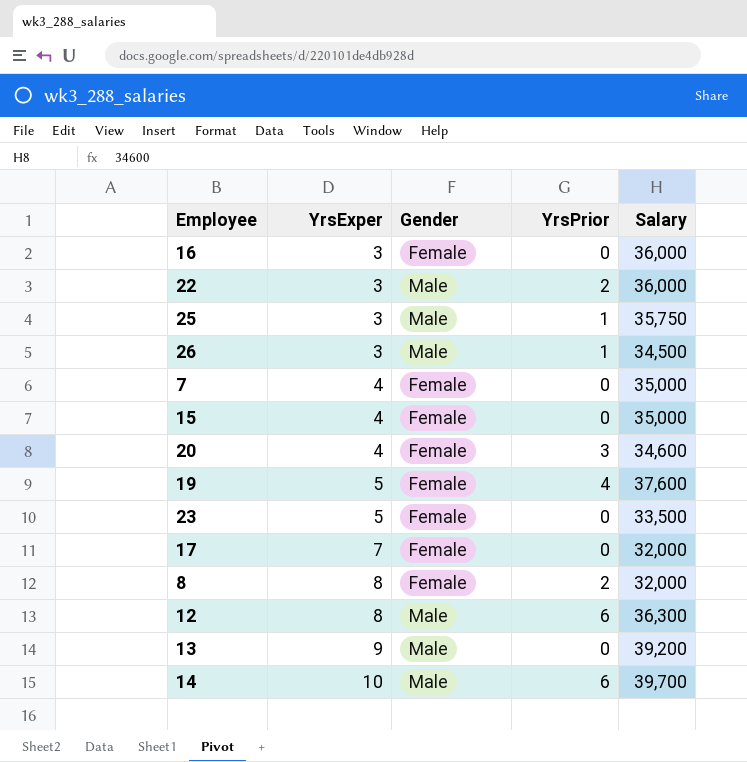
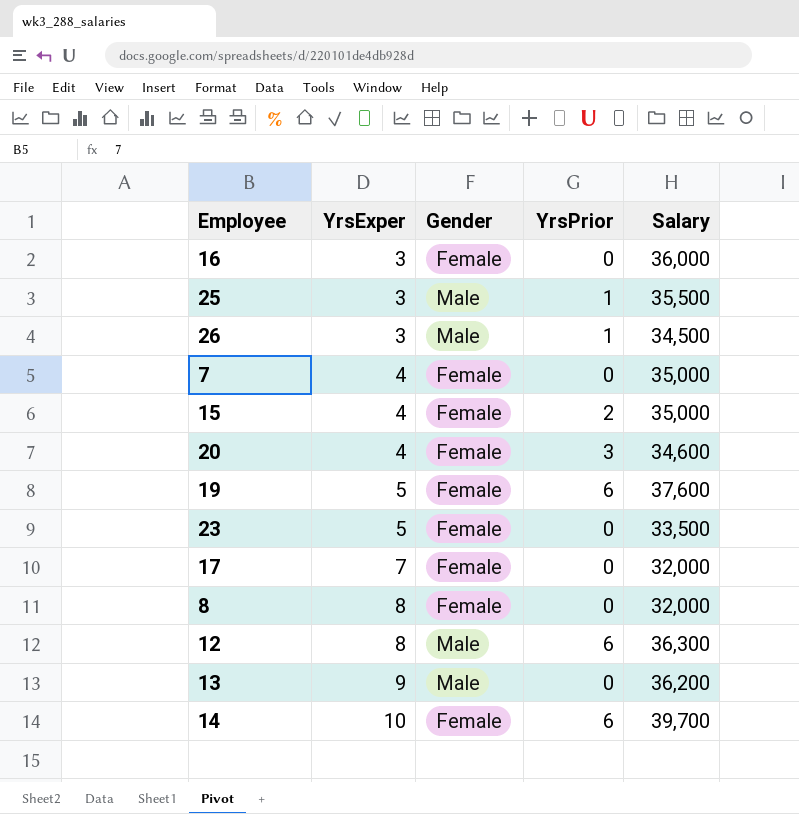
row 22: 3 | Male | 2 | 36,000 -> none
25 | Salary: 35,750 -> 35,500
15 | YrsPrior: 0 -> 2
19 | YrsPrior: 4 -> 6
8 | YrsPrior: 2 -> 0
13 | Salary: 39,200 -> 36,200
14 | Gender: Male -> Female

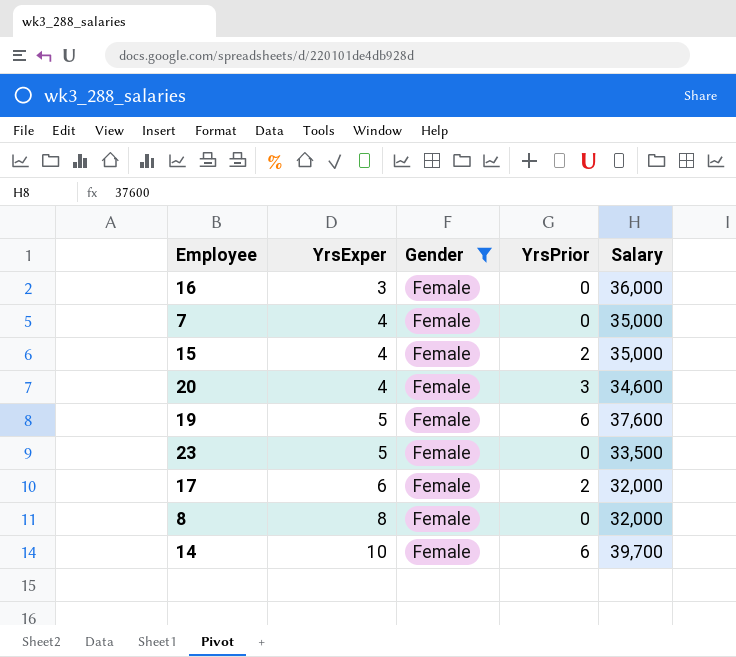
filter: none -> Gender = Female
17 | YrsExper: 7 -> 6
17 | YrsPrior: 0 -> 2

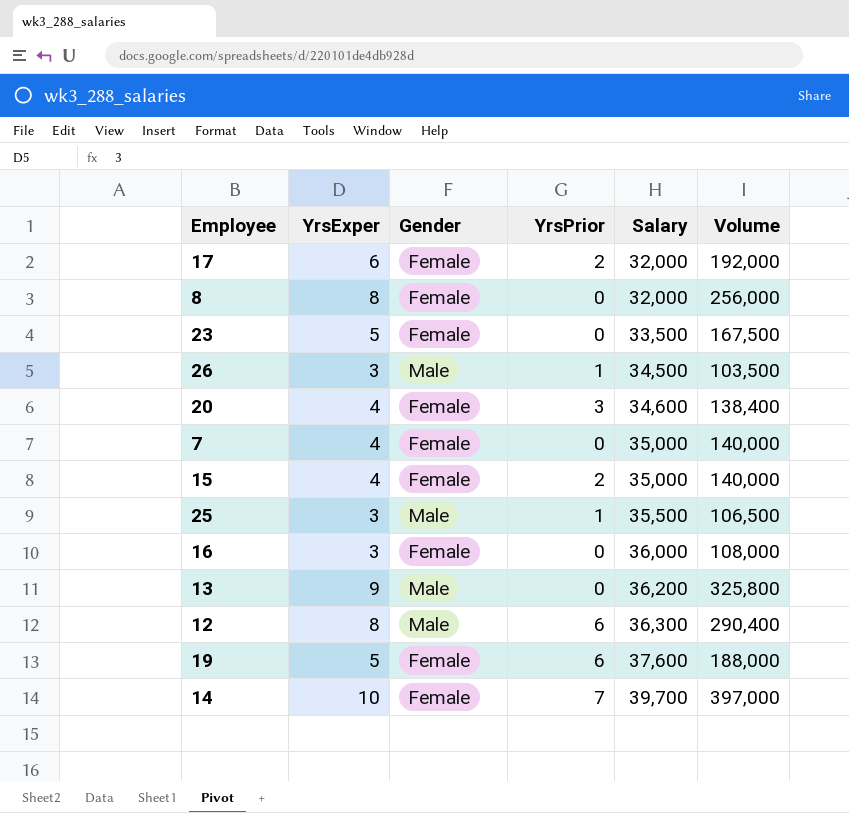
filter: Gender = Female -> none
row order: YrsExper ascending -> Salary ascending
column Volume | formula: none -> [YrsExper] * [Salary]
14 | YrsPrior: 6 -> 7

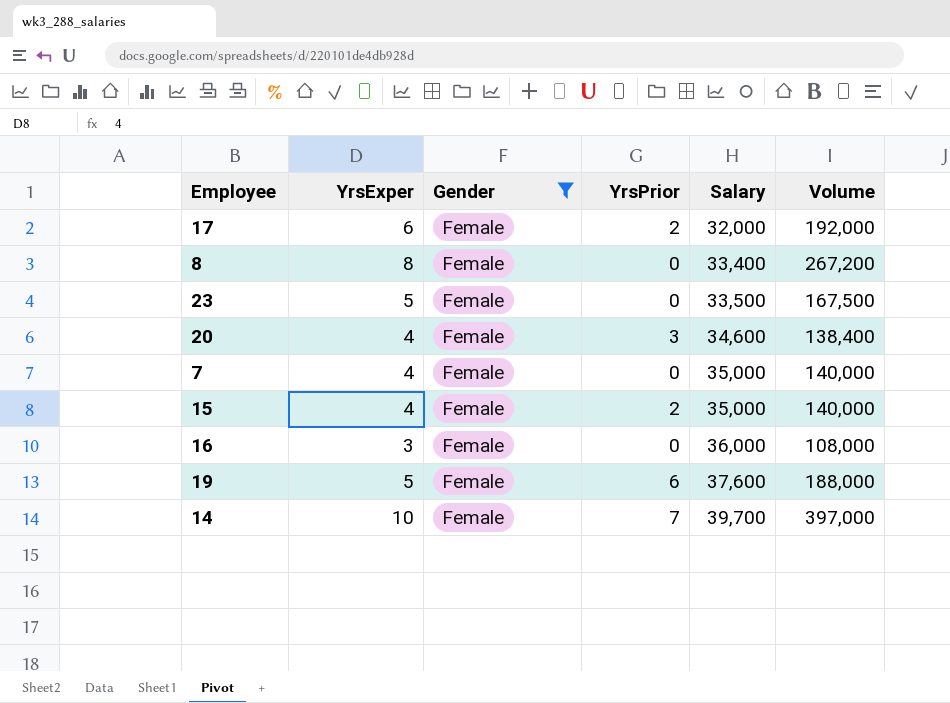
filter: none -> Gender = Female
8 | Salary: 32,000 -> 33,400
8 | Volume: 256,000 -> 267,200

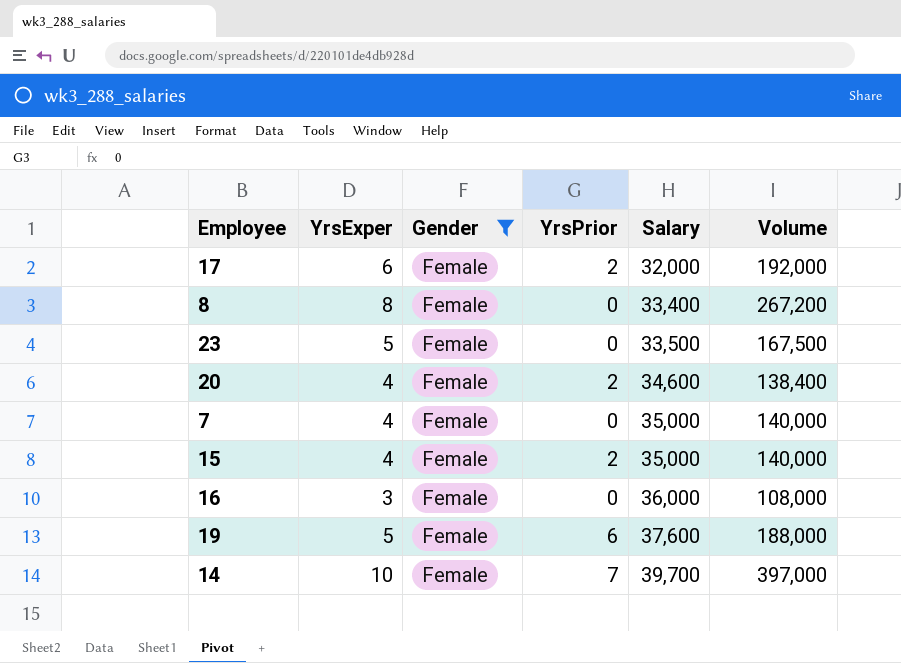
20 | YrsPrior: 3 -> 2

